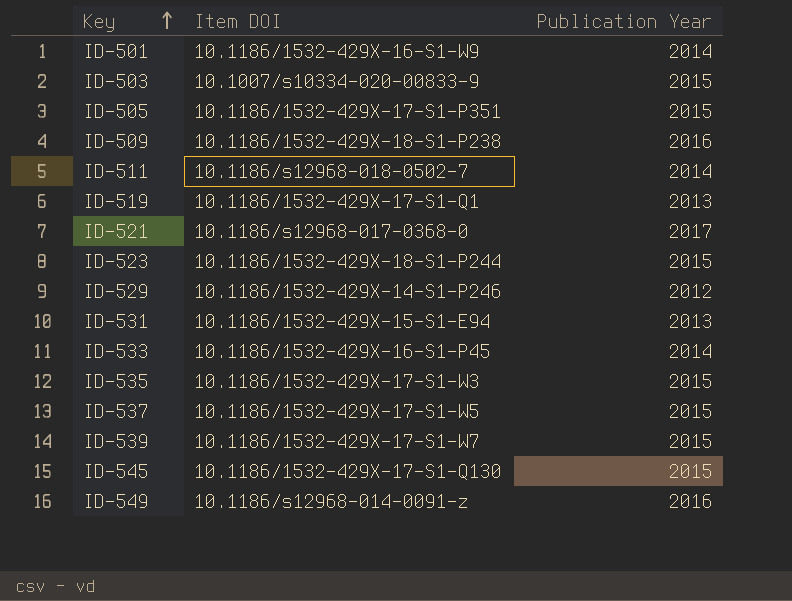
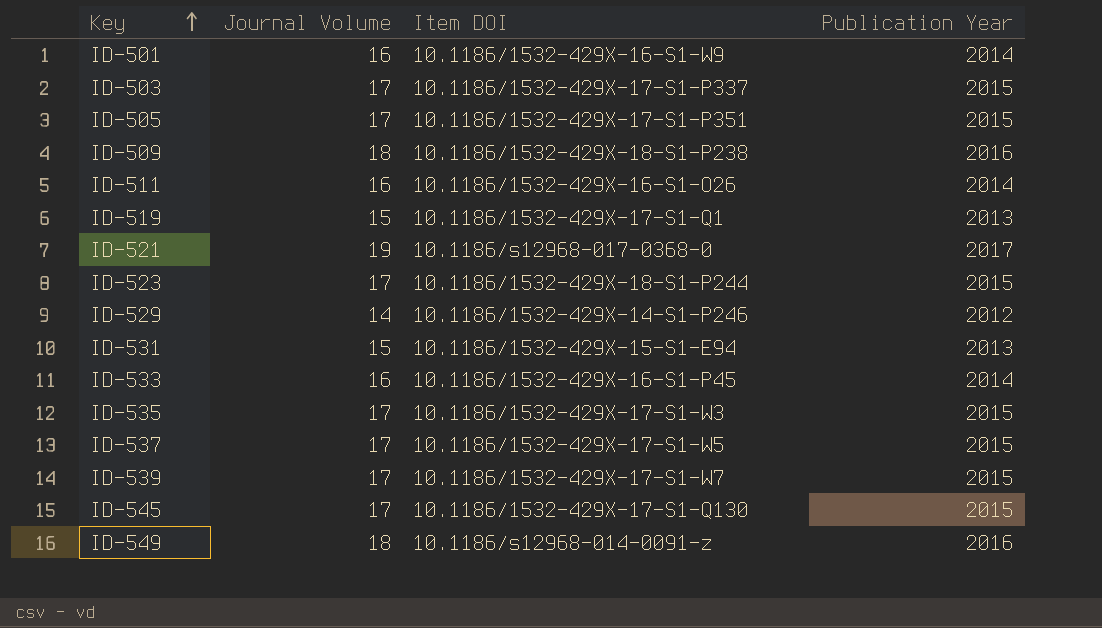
column Journal Volume | position: none -> 2
ID-503 | Item DOI: 10.1007/s10334-020-00833-9 -> 10.1186/1532-429X-17-S1-P337
ID-511 | Item DOI: 10.1186/s12968-018-0502-7 -> 10.1186/1532-429X-16-S1-O26

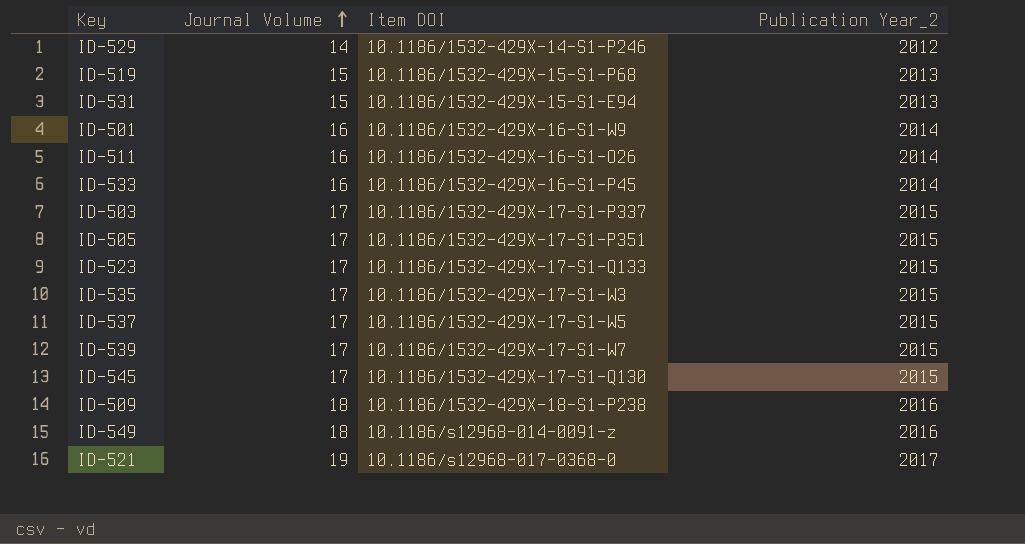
row order: Key ascending -> Journal Volume ascending
column name: Publication Year -> Publication Year_2
ID-519 | Item DOI: 10.1186/1532-429X-17-S1-Q1 -> 10.1186/1532-429X-15-S1-P68
ID-523 | Item DOI: 10.1186/1532-429X-18-S1-P244 -> 10.1186/1532-429X-17-S1-Q133

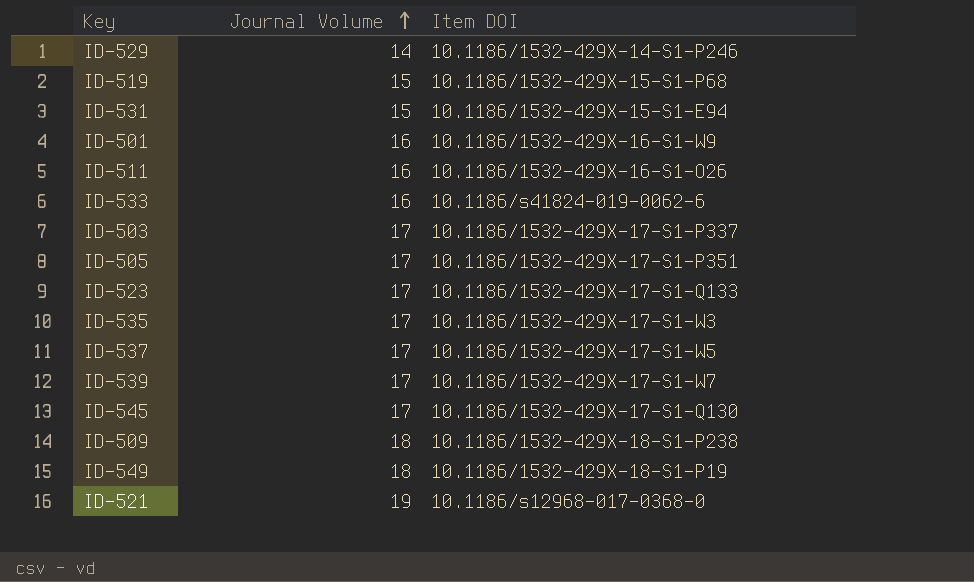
column Publication Year_2 | position: 4 -> none
ID-533 | Item DOI: 10.1186/1532-429X-16-S1-P45 -> 10.1186/s41824-019-0062-6
ID-549 | Item DOI: 10.1186/s12968-014-0091-z -> 10.1186/1532-429X-18-S1-P19

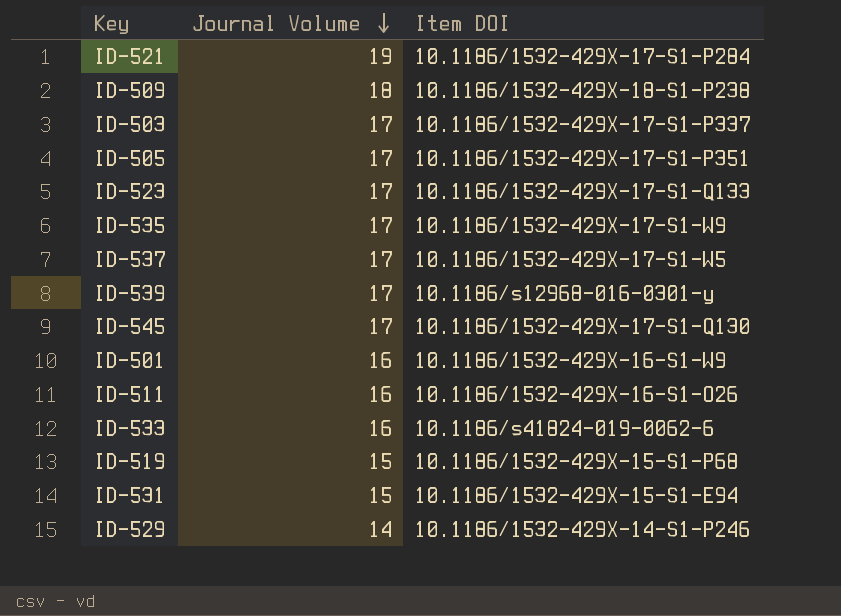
row order: Journal Volume ascending -> Journal Volume descending
row ID-549: 18 | 10.1186/1532-429X-18-S1-P19 -> none
ID-521 | Item DOI: 10.1186/s12968-017-0368-0 -> 10.1186/1532-429X-17-S1-P284
ID-535 | Item DOI: 10.1186/1532-429X-17-S1-W3 -> 10.1186/1532-429X-17-S1-W9
ID-539 | Item DOI: 10.1186/1532-429X-17-S1-W7 -> 10.1186/s12968-016-0301-y

